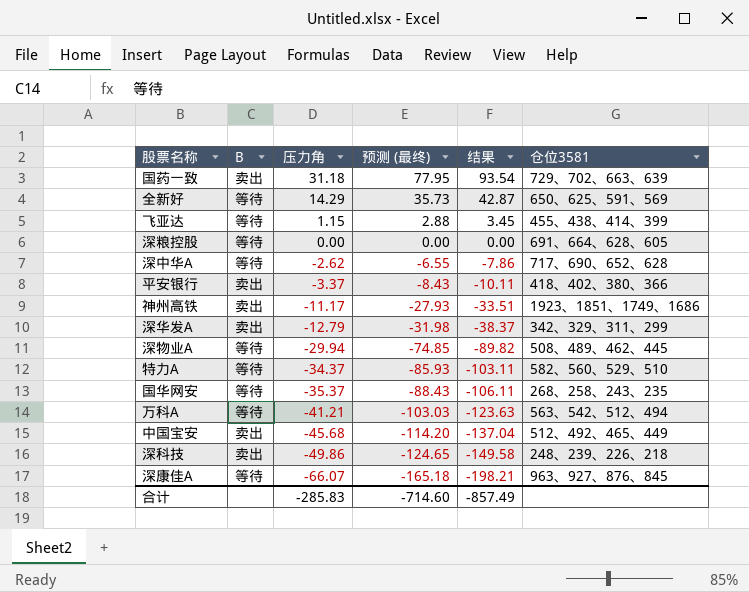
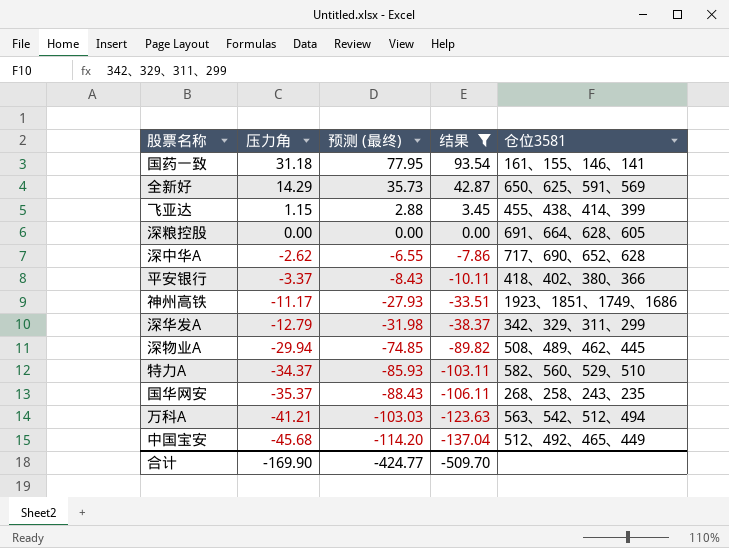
filter: none -> 结果 >= -137.04
column B | position: 2 -> none
国药一致 | 仓位3581: 729、702、663、639 -> 161、155、146、141
合计 | 压力角: -285.83 -> -169.90
合计 | 预测 (最终): -714.60 -> -424.77
合计 | 结果: -857.49 -> -509.70

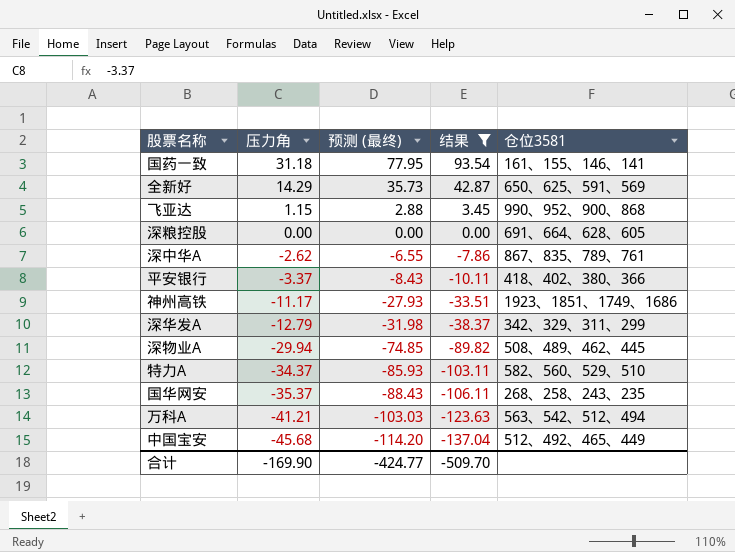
飞亚达 | 仓位3581: 455、438、414、399 -> 990、952、900、868
深中华A | 仓位3581: 717、690、652、628 -> 867、835、789、761

